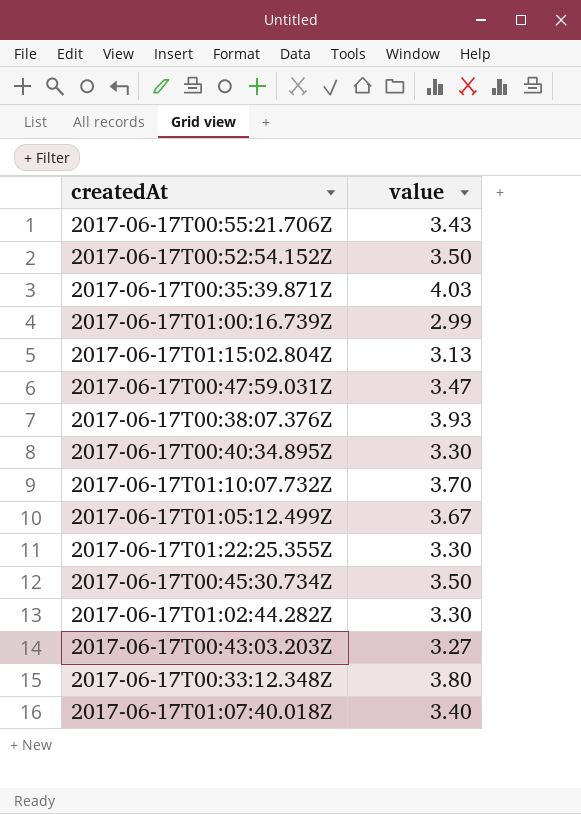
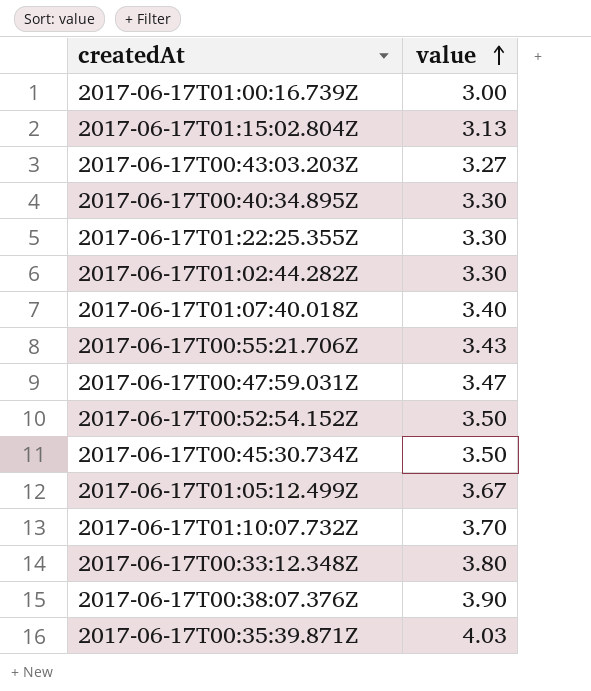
row order: none -> value ascending
2017-06-17T01:00:16.739Z | value: 2.99 -> 3.00
2017-06-17T00:38:07.376Z | value: 3.93 -> 3.90

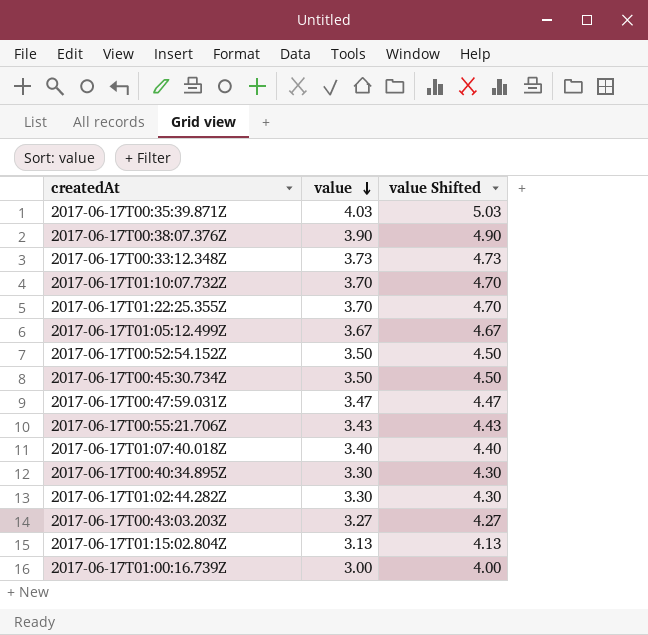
row order: value ascending -> value descending
column value Shifted | formula: none -> [value] + 1
2017-06-17T00:33:12.348Z | value: 3.80 -> 3.73
2017-06-17T01:22:25.355Z | value: 3.30 -> 3.70

